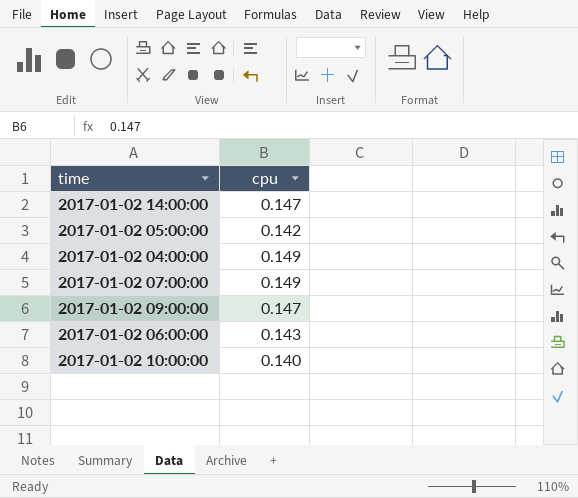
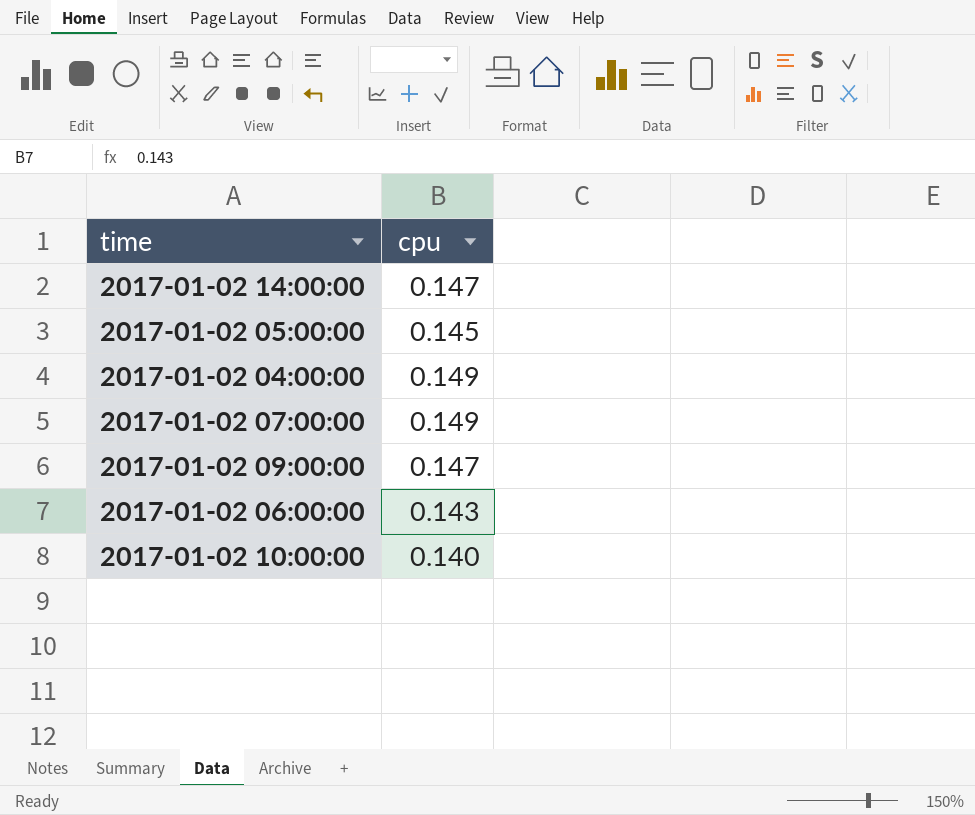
2017-01-02 05:00:00 | cpu: 0.142 -> 0.145

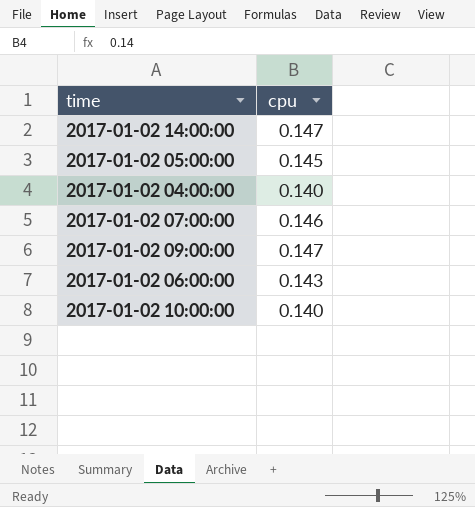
2017-01-02 04:00:00 | cpu: 0.149 -> 0.140
2017-01-02 07:00:00 | cpu: 0.149 -> 0.146

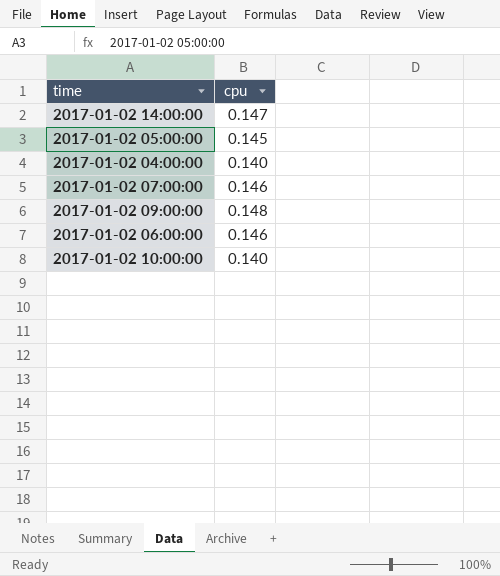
2017-01-02 09:00:00 | cpu: 0.147 -> 0.148
2017-01-02 06:00:00 | cpu: 0.143 -> 0.146

